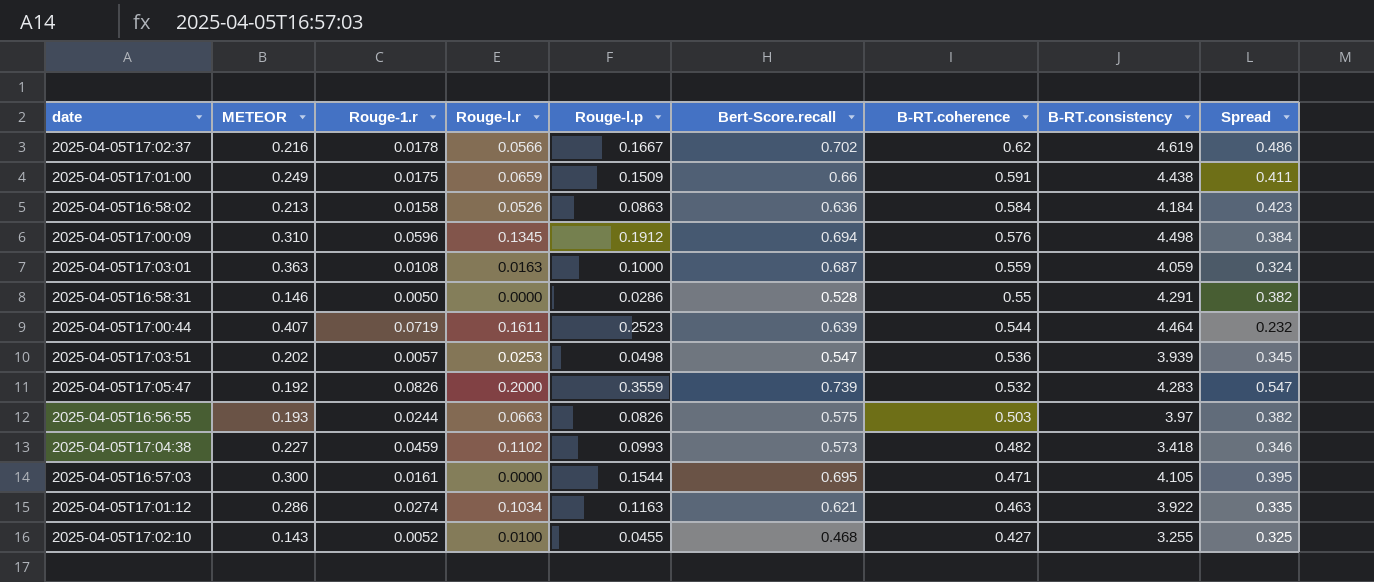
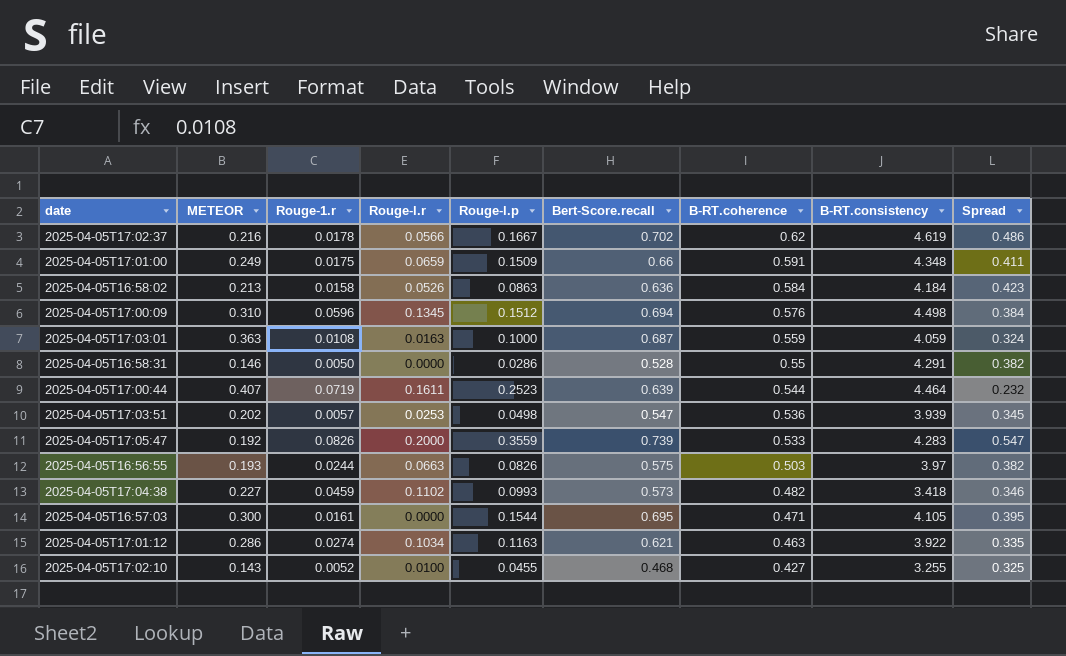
2025-04-05T17:01:00 | B-RT.consistency: 4.438 -> 4.348
2025-04-05T17:00:09 | Rouge-l.p: 0.1912 -> 0.1512
2025-04-05T17:05:47 | B-RT.coherence: 0.532 -> 0.533

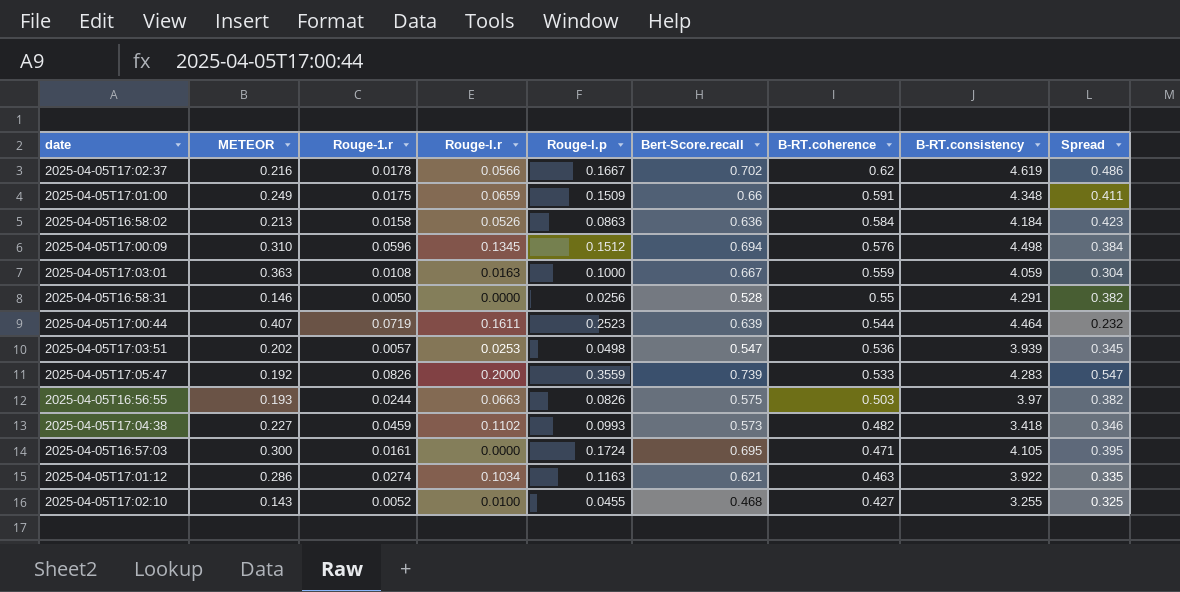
2025-04-05T17:03:01 | Bert-Score.recall: 0.687 -> 0.667
2025-04-05T17:03:01 | Spread: 0.324 -> 0.304
2025-04-05T16:58:31 | Rouge-l.p: 0.0286 -> 0.0256
2025-04-05T16:57:03 | Rouge-l.p: 0.1544 -> 0.1724

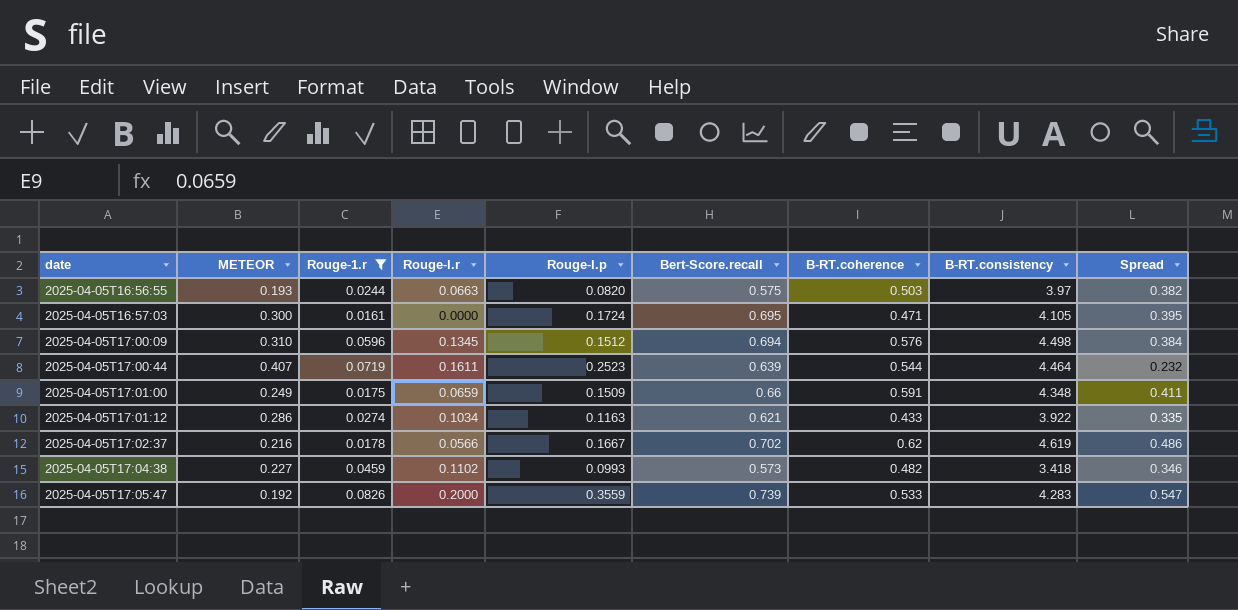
filter: none -> Rouge-1.r >= 0.0161
row order: B-RT.coherence descending -> date ascending
2025-04-05T16:56:55 | Rouge-l.p: 0.0826 -> 0.0820
2025-04-05T17:01:12 | B-RT.coherence: 0.463 -> 0.433

